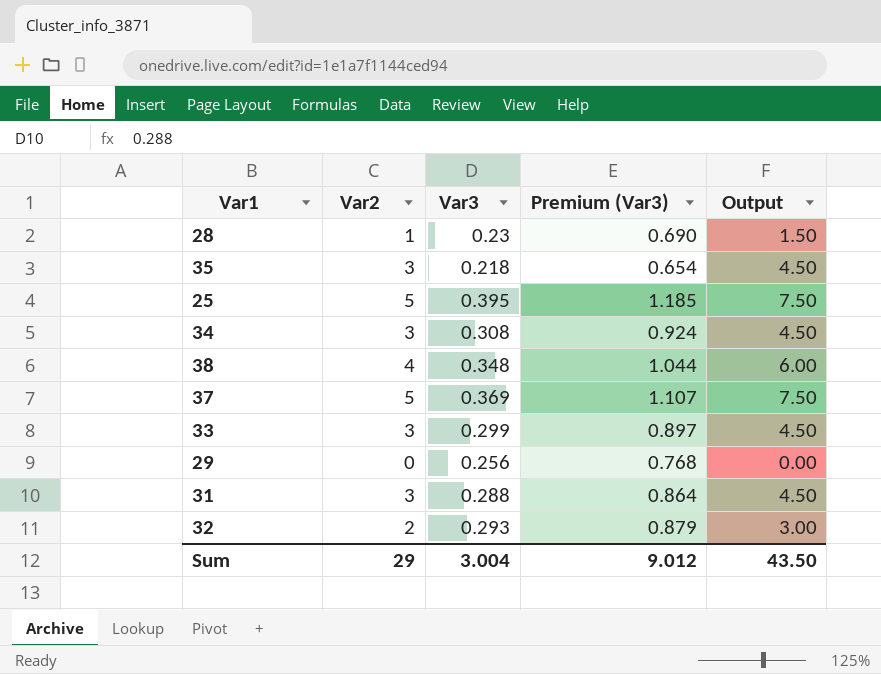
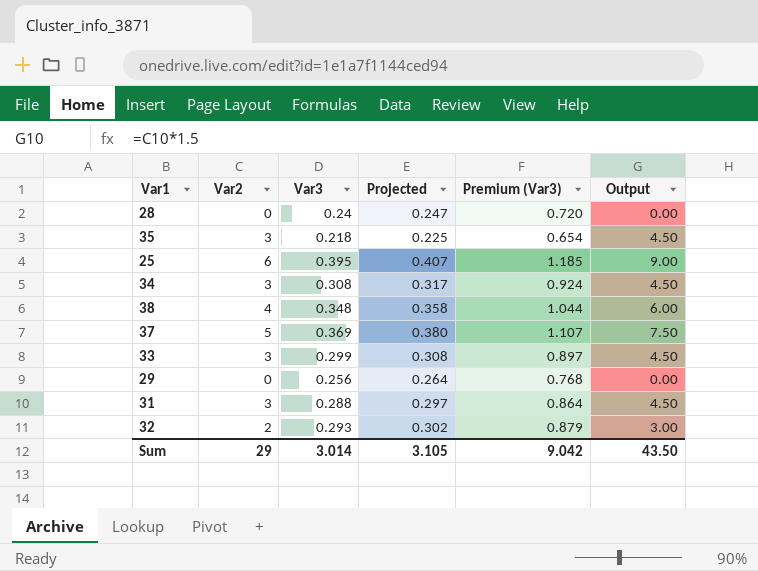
column Projected | formula: none -> [Var3] * 1.03
28 | Var2: 1 -> 0
28 | Var3: 0.23 -> 0.24
28 | Premium (Var3): 0.690 -> 0.720
28 | Output: 1.50 -> 0.00
25 | Var2: 5 -> 6
25 | Output: 7.50 -> 9.00
Sum | Var3: 3.004 -> 3.014
Sum | Premium (Var3): 9.012 -> 9.042

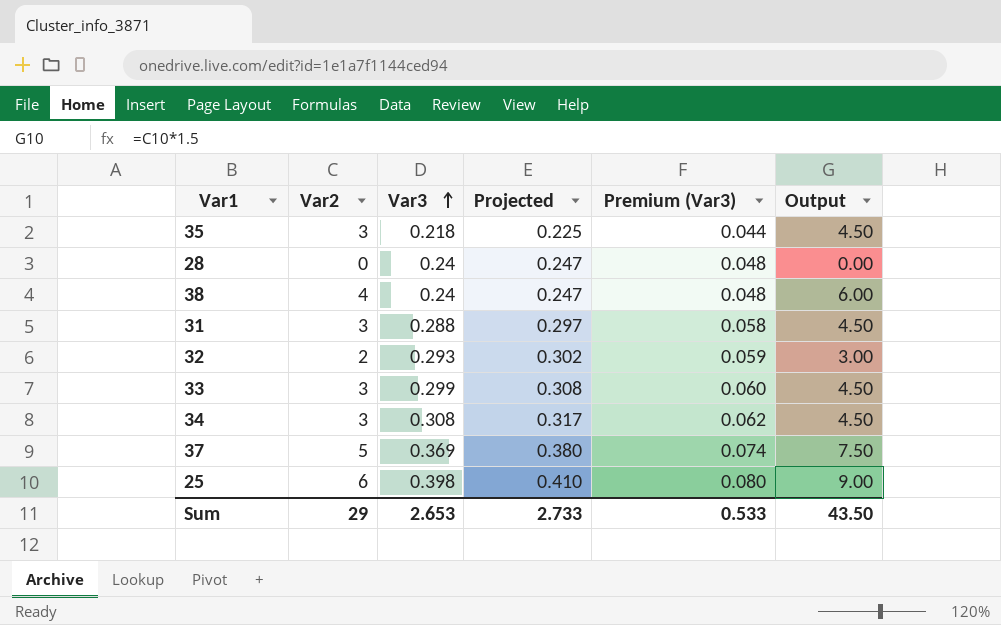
row order: none -> Var3 ascending
column Premium (Var3) | formula: [Var3] * 3 -> [Var3] * 0.2
row 29: 0 | 0.256 | 0.264 | 0.768 | 0.00 -> none
38 | Var3: 0.348 -> 0.24
38 | Projected: 0.358 -> 0.247
25 | Var3: 0.395 -> 0.398
25 | Projected: 0.407 -> 0.410
Sum | Var3: 3.014 -> 2.653
Sum | Projected: 3.105 -> 2.733
Sum | Premium (Var3): 9.042 -> 0.533

